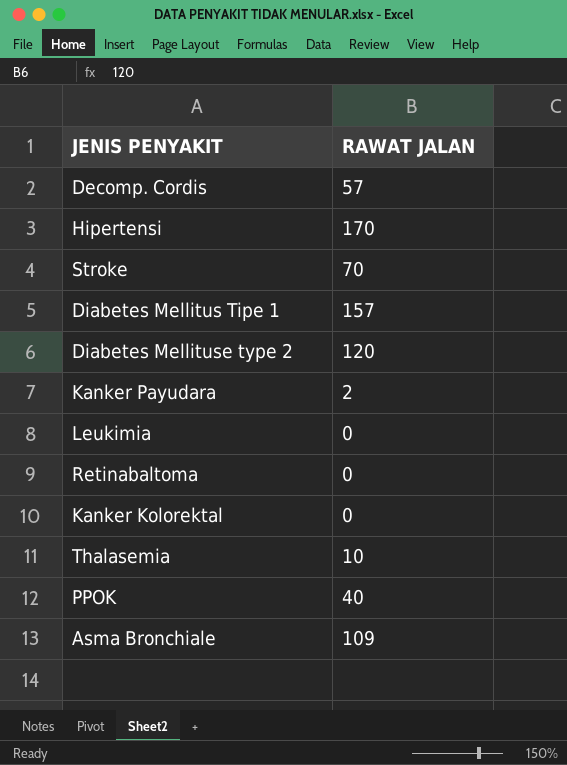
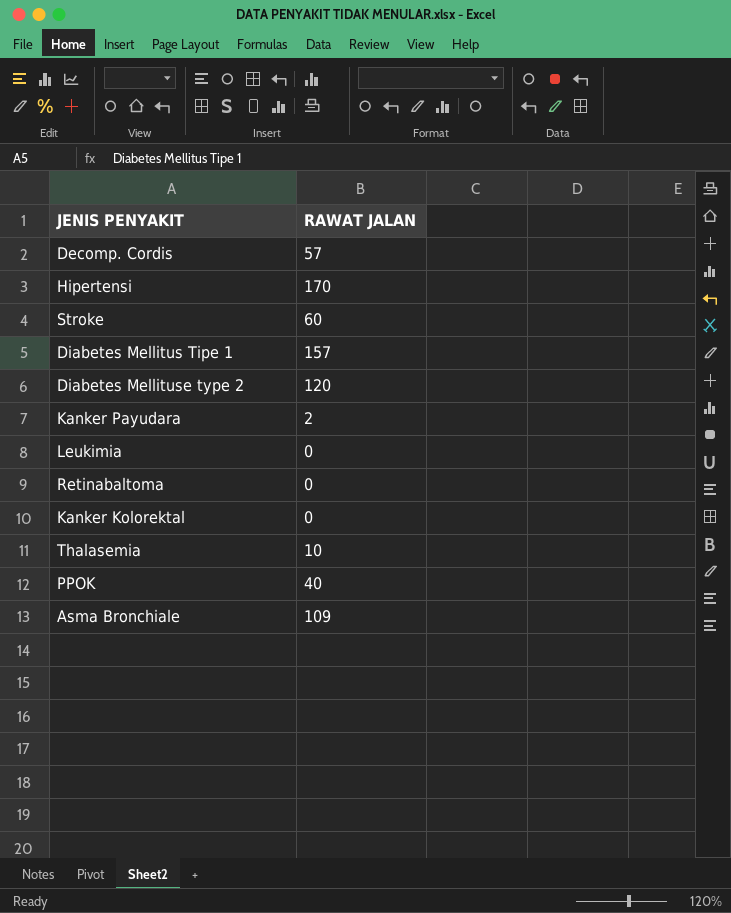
Stroke | RAWAT JALAN: 70 -> 60

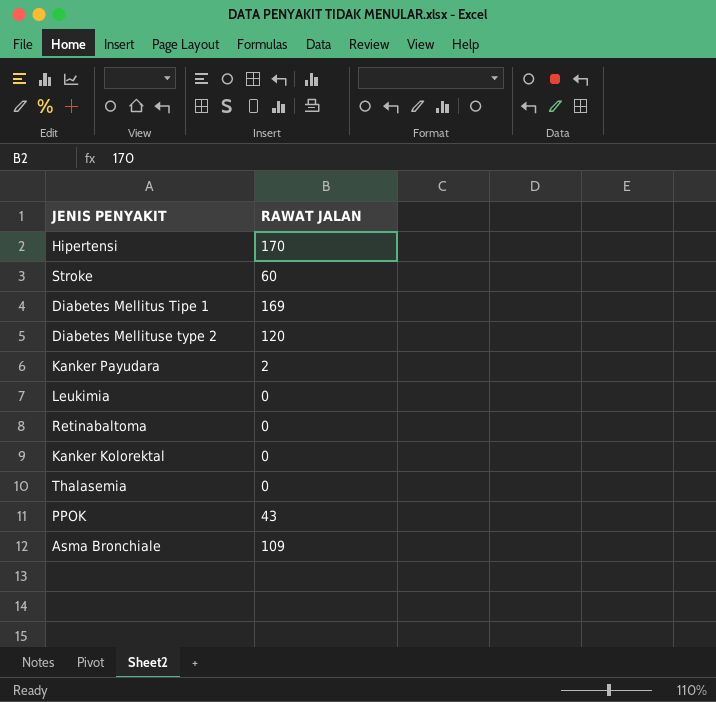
row Decomp. Cordis: 57 -> none
Diabetes Mellitus Tipe 1 | RAWAT JALAN: 157 -> 169
Thalasemia | RAWAT JALAN: 10 -> 0
PPOK | RAWAT JALAN: 40 -> 43

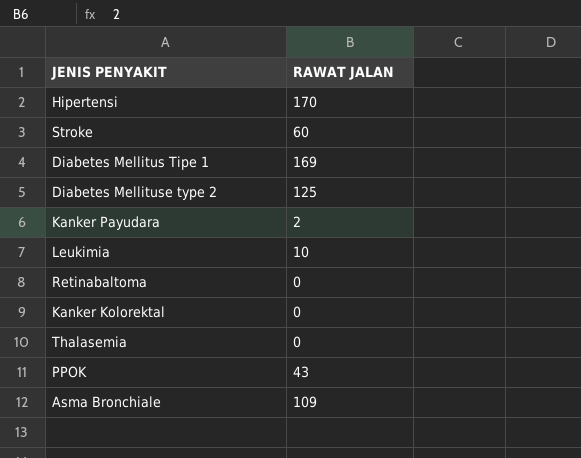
Diabetes Mellituse type 2 | RAWAT JALAN: 120 -> 125
Leukimia | RAWAT JALAN: 0 -> 10

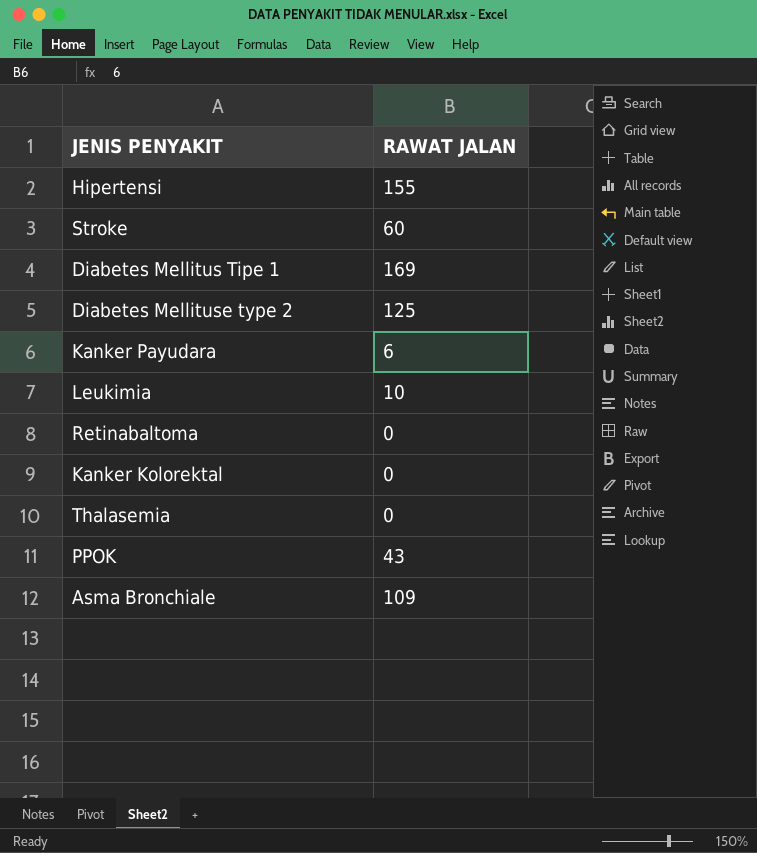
Hipertensi | RAWAT JALAN: 170 -> 155
Kanker Payudara | RAWAT JALAN: 2 -> 6

